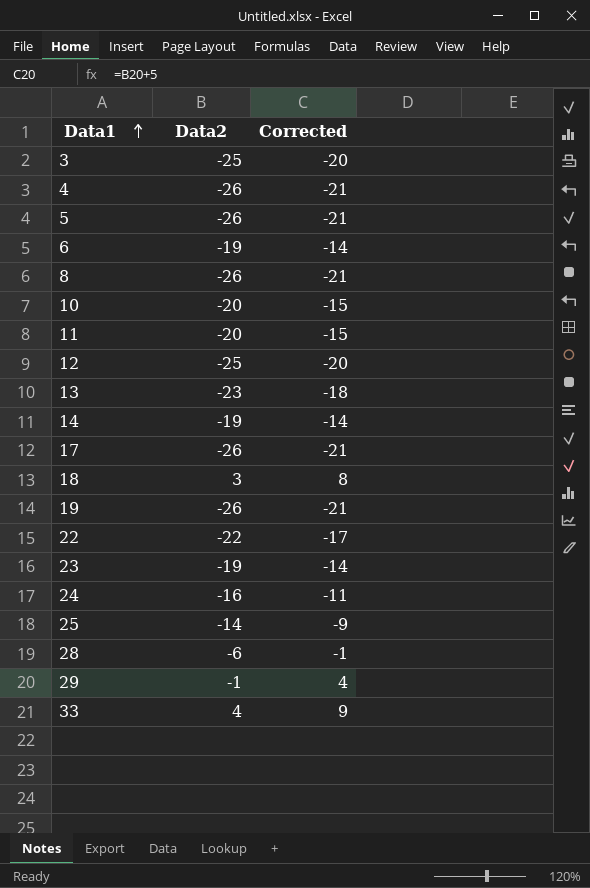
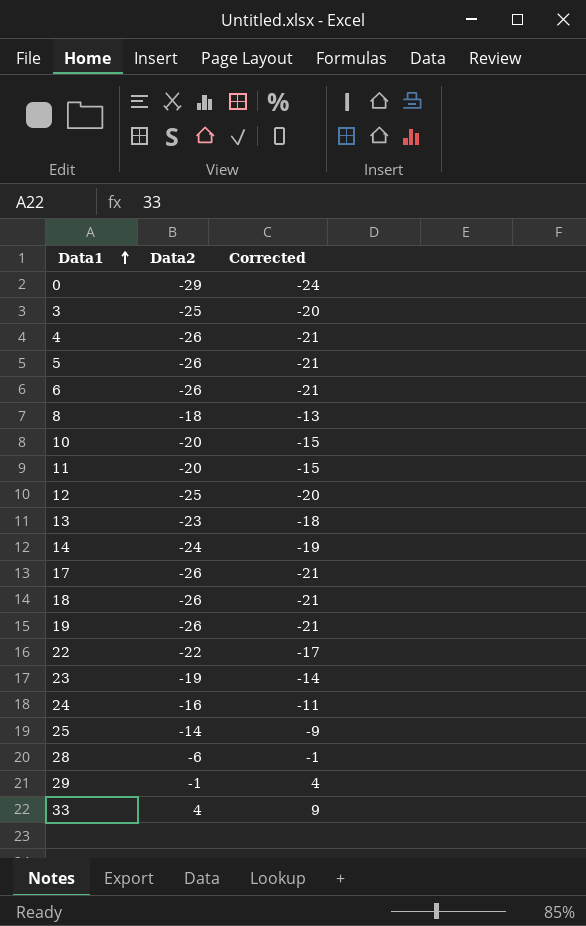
row 0: none -> -29 | -24
6 | Data2: -19 -> -26
6 | Corrected: -14 -> -21
8 | Data2: -26 -> -18
8 | Corrected: -21 -> -13
14 | Data2: -19 -> -24
14 | Corrected: -14 -> -19
18 | Data2: 3 -> -26
18 | Corrected: 8 -> -21

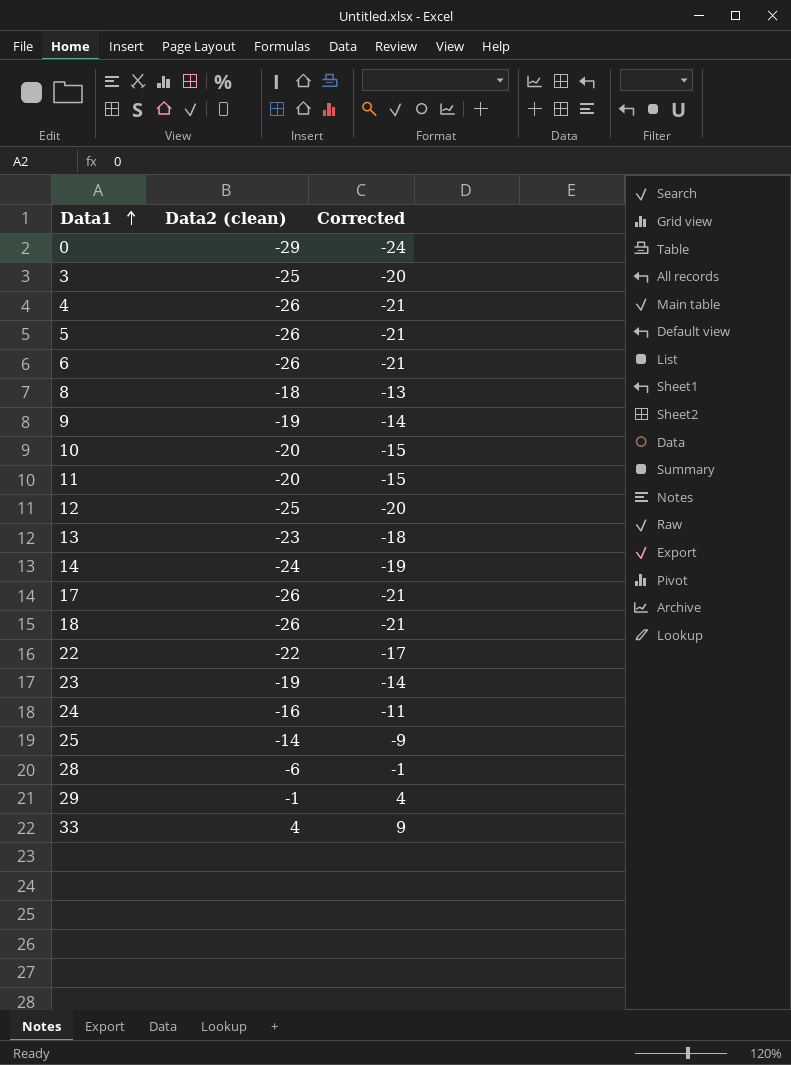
column name: Data2 -> Data2 (clean)
row 19: -26 | -21 -> none
row 9: none -> -19 | -14

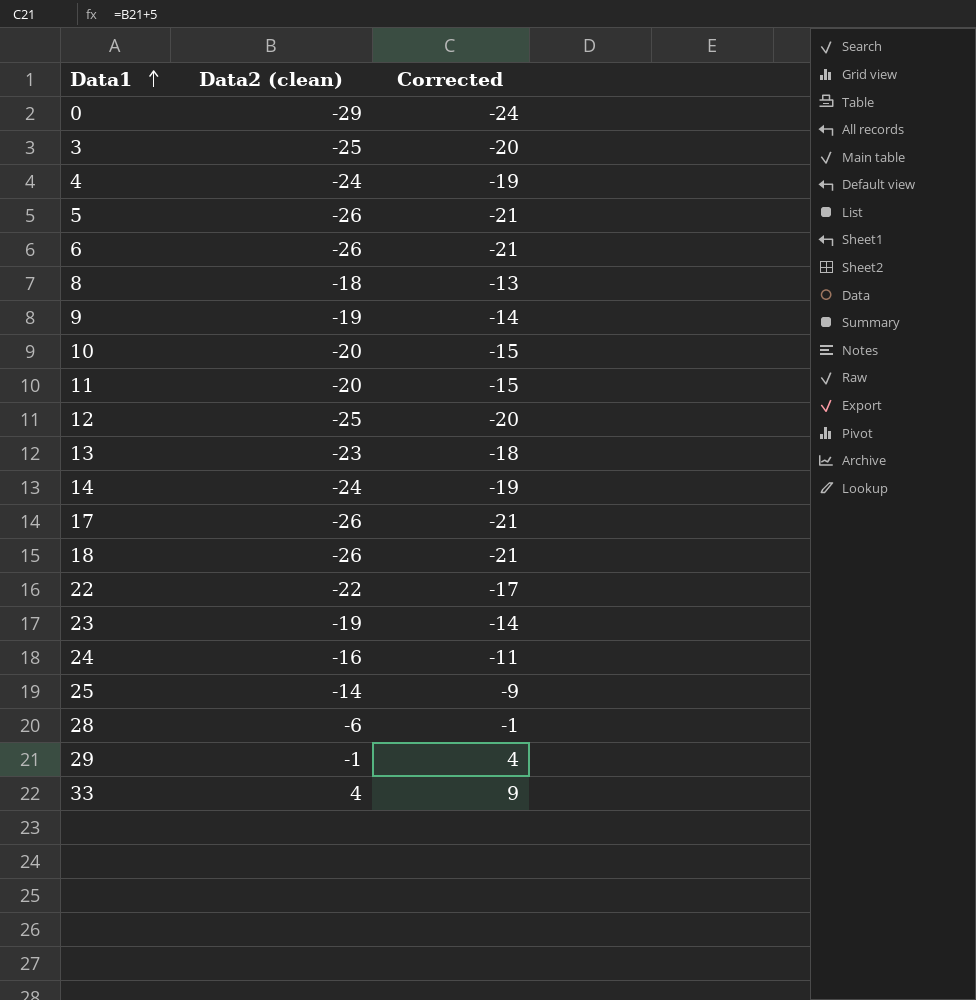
4 | Data2 (clean): -26 -> -24
4 | Corrected: -21 -> -19

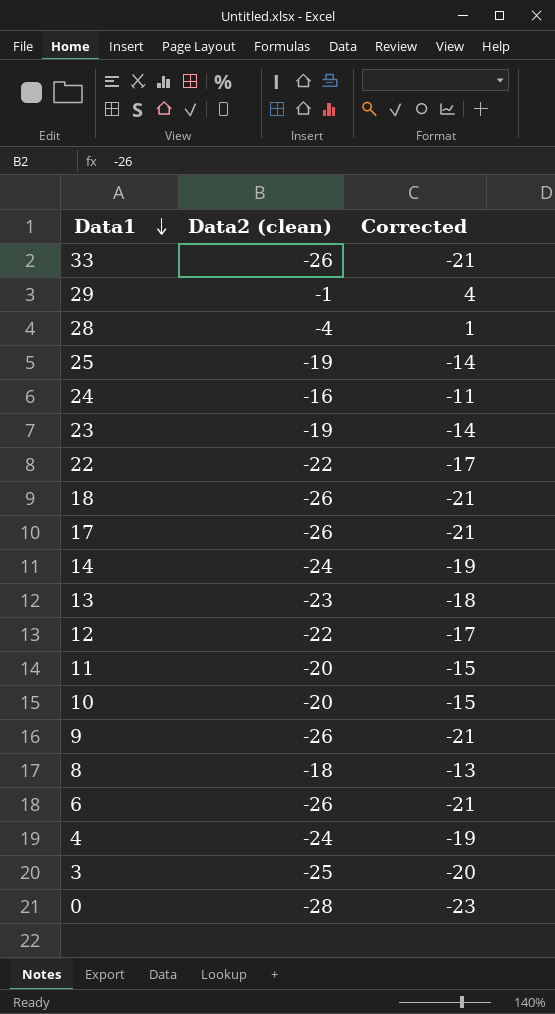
row order: Data1 ascending -> Data1 descending
row 5: -26 | -21 -> none
33 | Data2 (clean): 4 -> -26
33 | Corrected: 9 -> -21
28 | Data2 (clean): -6 -> -4
28 | Corrected: -1 -> 1
25 | Data2 (clean): -14 -> -19
25 | Corrected: -9 -> -14
12 | Data2 (clean): -25 -> -22
12 | Corrected: -20 -> -17
9 | Data2 (clean): -19 -> -26
9 | Corrected: -14 -> -21
0 | Data2 (clean): -29 -> -28
0 | Corrected: -24 -> -23

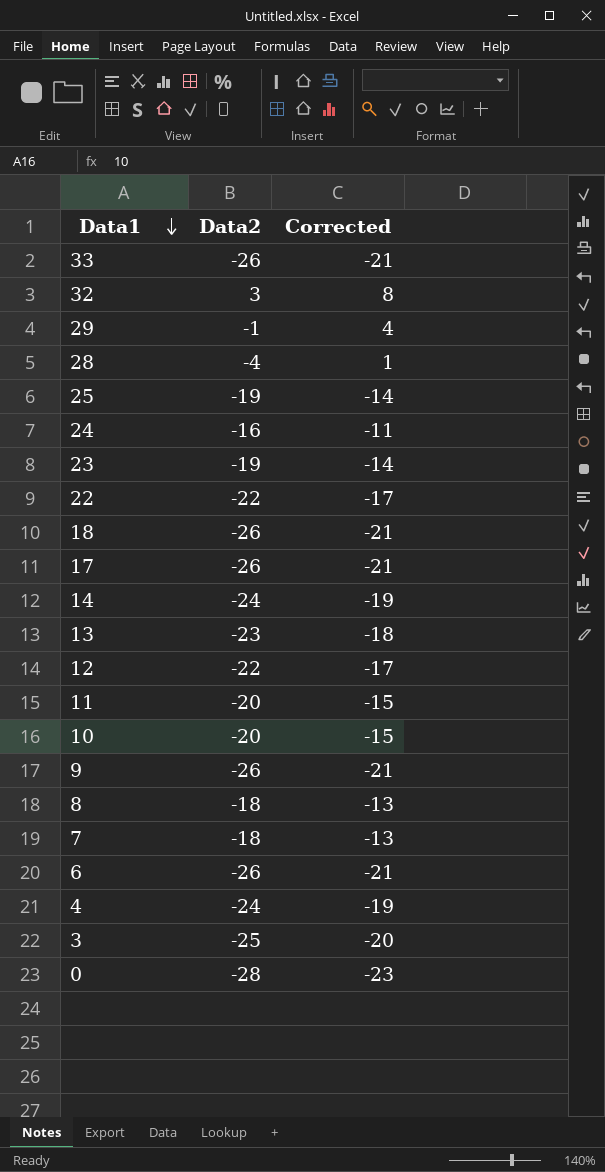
column name: Data2 (clean) -> Data2
row 32: none -> 3 | 8
row 7: none -> -18 | -13

